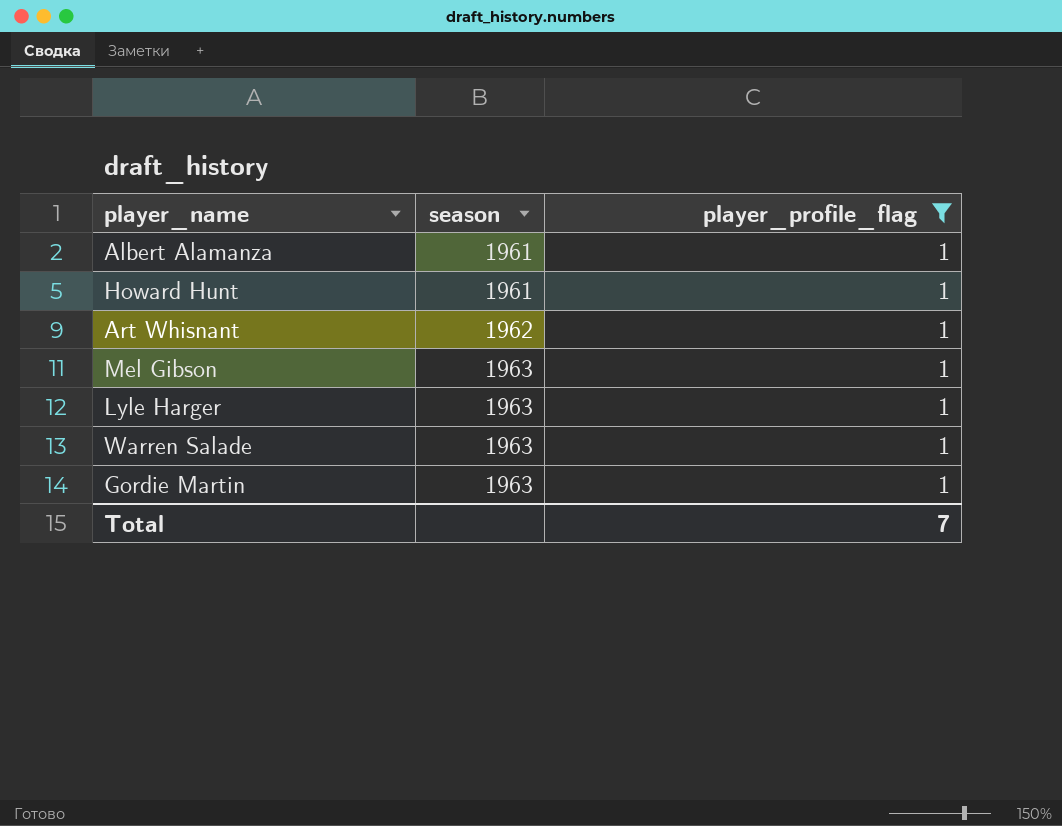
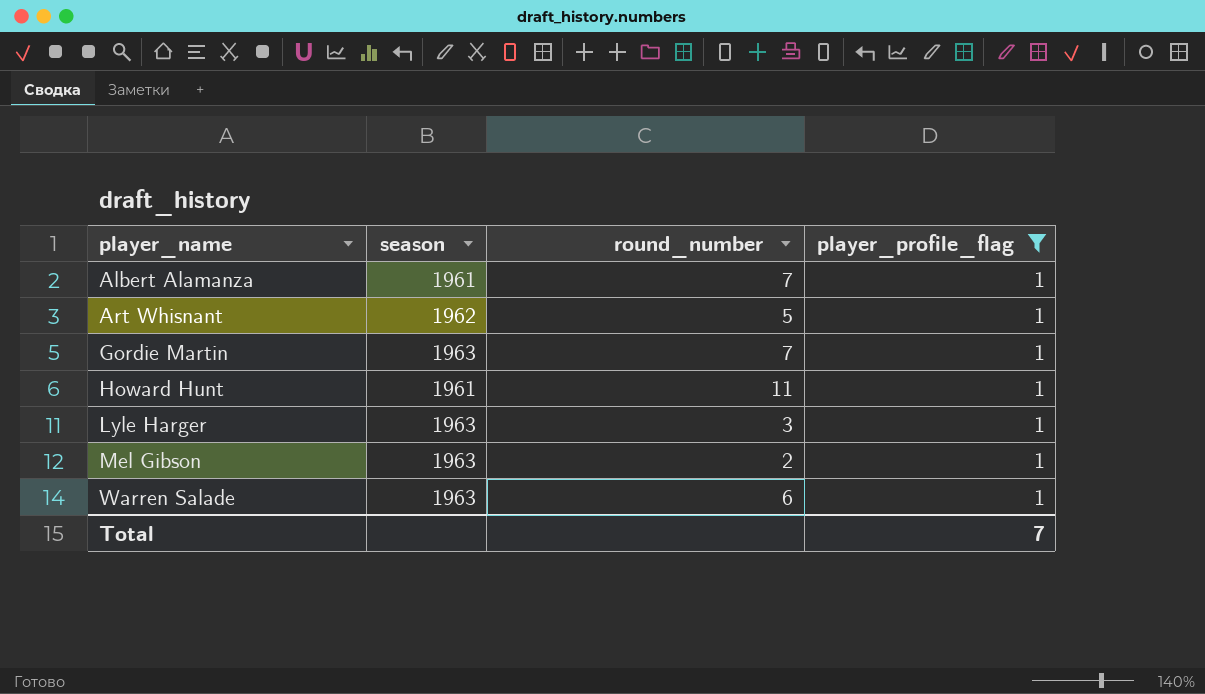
row order: season ascending -> player_name ascending
column round_number | position: none -> 3

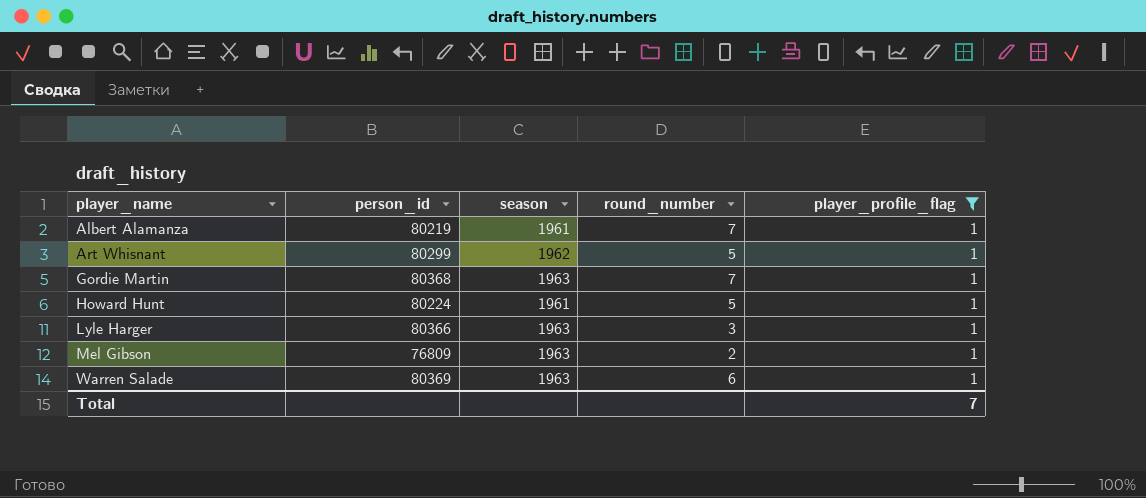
column person_id | position: none -> 2
Howard Hunt | round_number: 11 -> 5

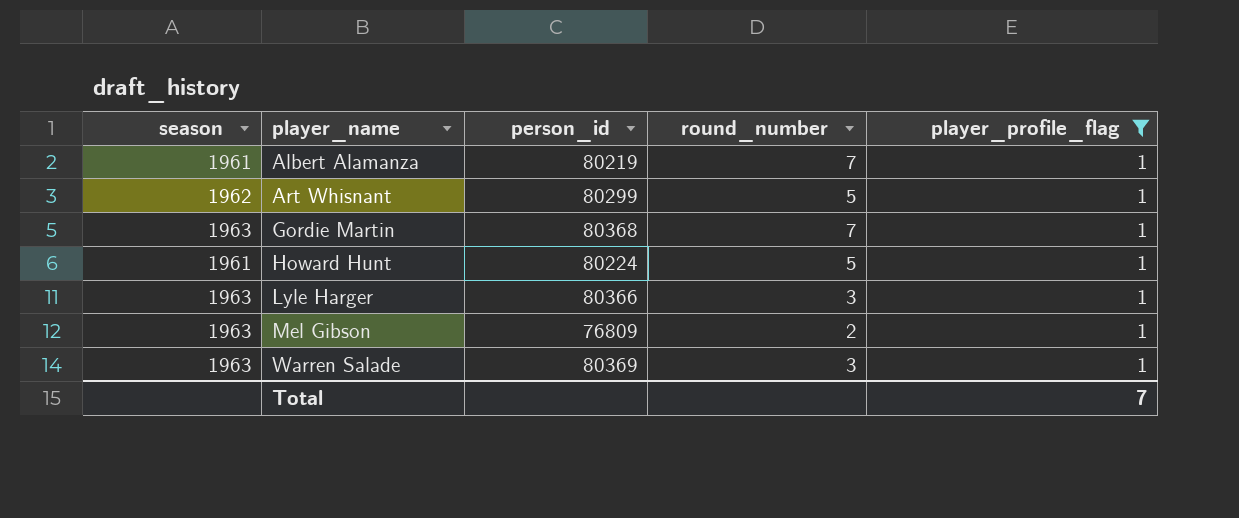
column season | position: 3 -> 1
Warren Salade | round_number: 6 -> 3

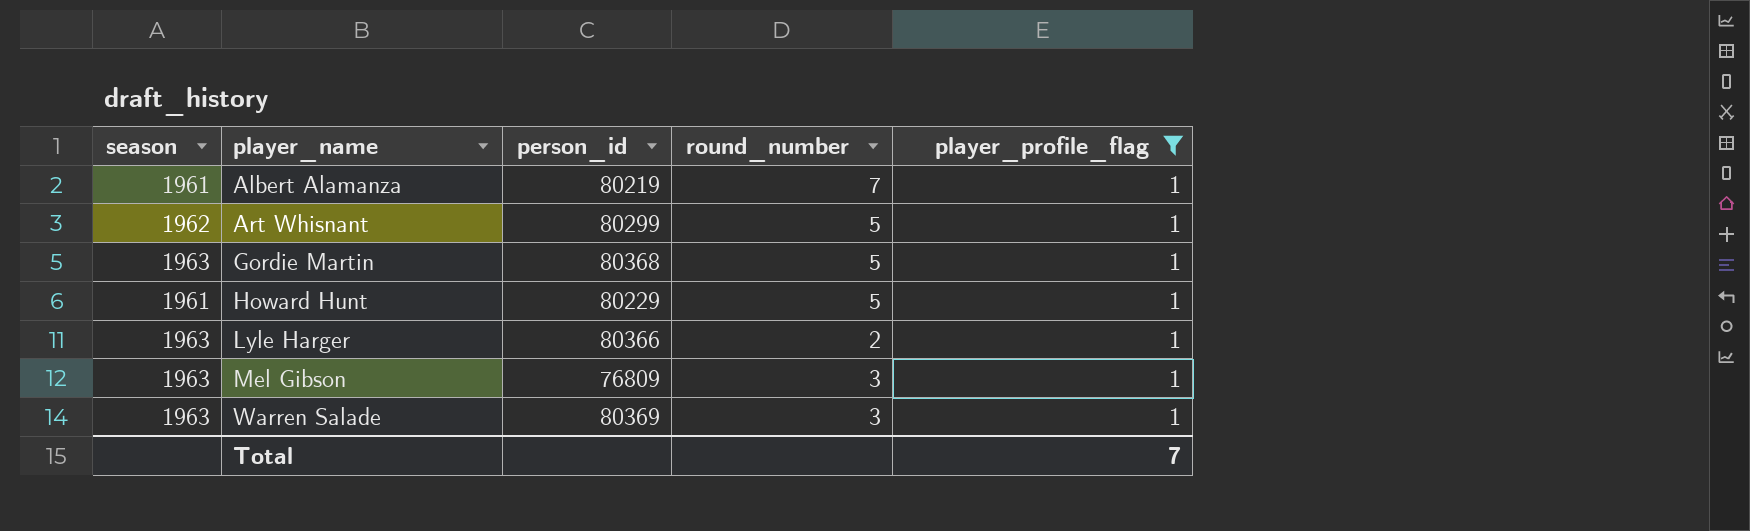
Gordie Martin | round_number: 7 -> 5
Howard Hunt | person_id: 80224 -> 80229
Lyle Harger | round_number: 3 -> 2
Mel Gibson | round_number: 2 -> 3

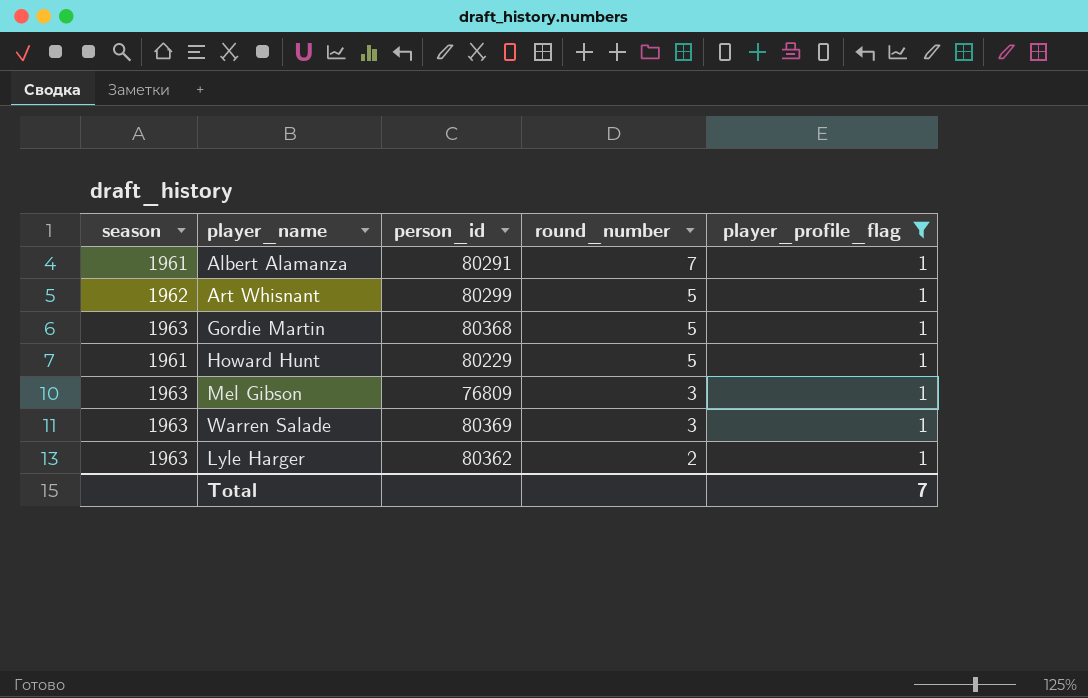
row order: player_name ascending -> round_number descending
Albert Alamanza | person_id: 80219 -> 80291
Lyle Harger | person_id: 80366 -> 80362

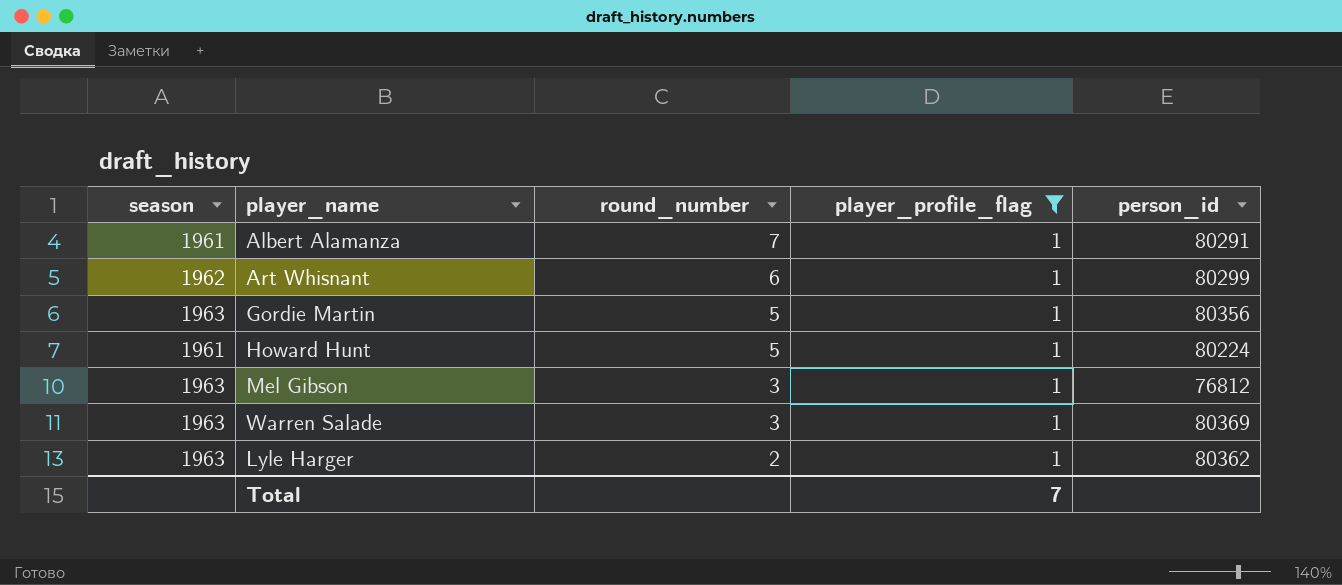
column person_id | position: 3 -> 5
Art Whisnant | round_number: 5 -> 6
Gordie Martin | person_id: 80368 -> 80356
Howard Hunt | person_id: 80229 -> 80224
Mel Gibson | person_id: 76809 -> 76812

